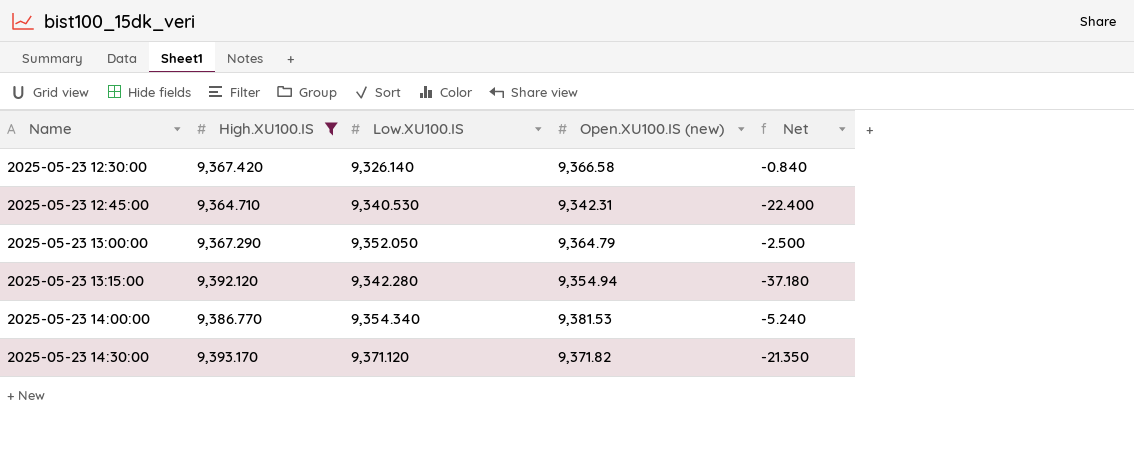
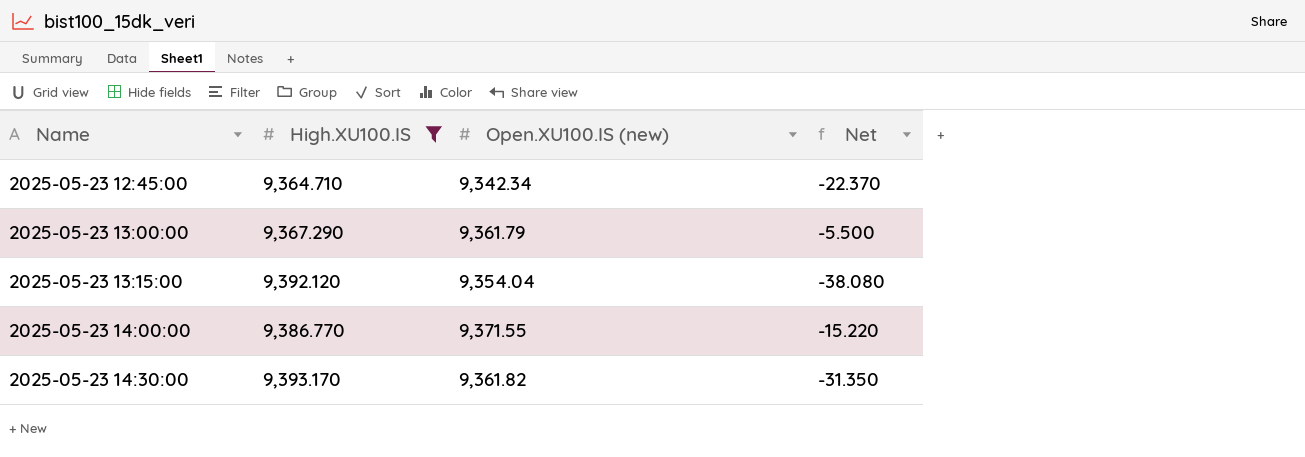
column Low.XU100.IS | position: 3 -> none
row 2025-05-23 12:30:00: 9,367.420 | 9,326.140 | 9,366.58 | -0.840 -> none
2025-05-23 12:45:00 | Open.XU100.IS (new): 9,342.31 -> 9,342.34
2025-05-23 12:45:00 | Net: -22.400 -> -22.370
2025-05-23 13:00:00 | Open.XU100.IS (new): 9,364.79 -> 9,361.79
2025-05-23 13:00:00 | Net: -2.500 -> -5.500
2025-05-23 13:15:00 | Open.XU100.IS (new): 9,354.94 -> 9,354.04
2025-05-23 13:15:00 | Net: -37.180 -> -38.080
2025-05-23 14:00:00 | Open.XU100.IS (new): 9,381.53 -> 9,371.55
2025-05-23 14:00:00 | Net: -5.240 -> -15.220
2025-05-23 14:30:00 | Open.XU100.IS (new): 9,371.82 -> 9,361.82
2025-05-23 14:30:00 | Net: -21.350 -> -31.350

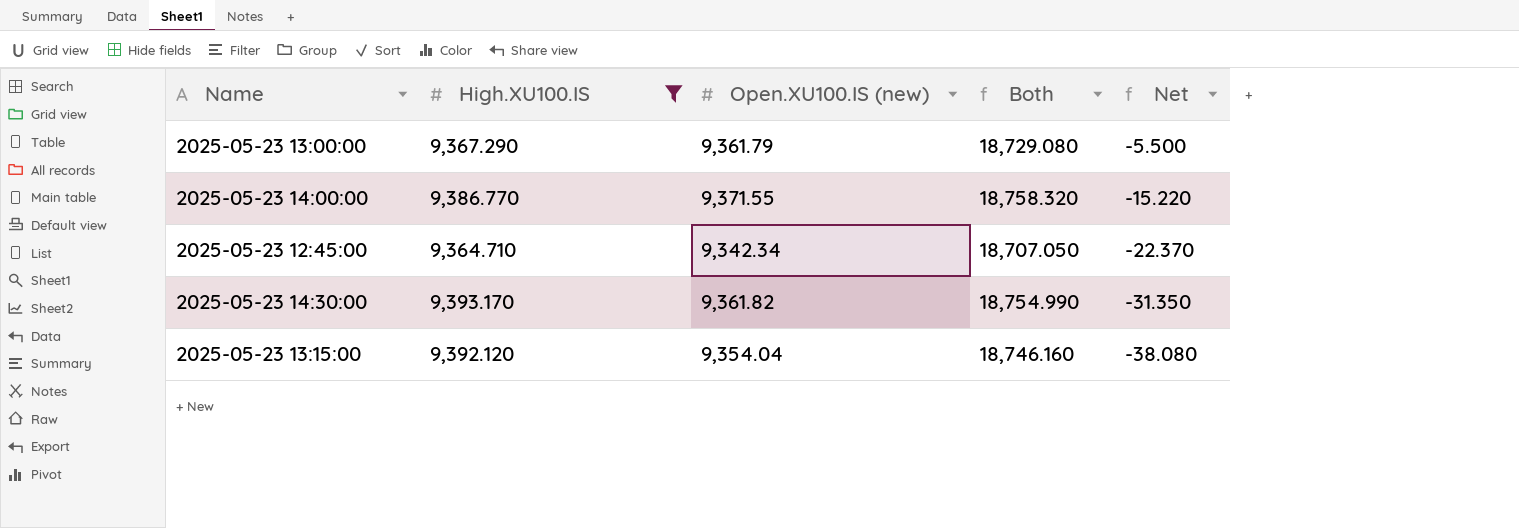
row order: Name ascending -> Net descending
column Both | formula: none -> [High.XU100.IS] + [Open.XU100.IS (new)]

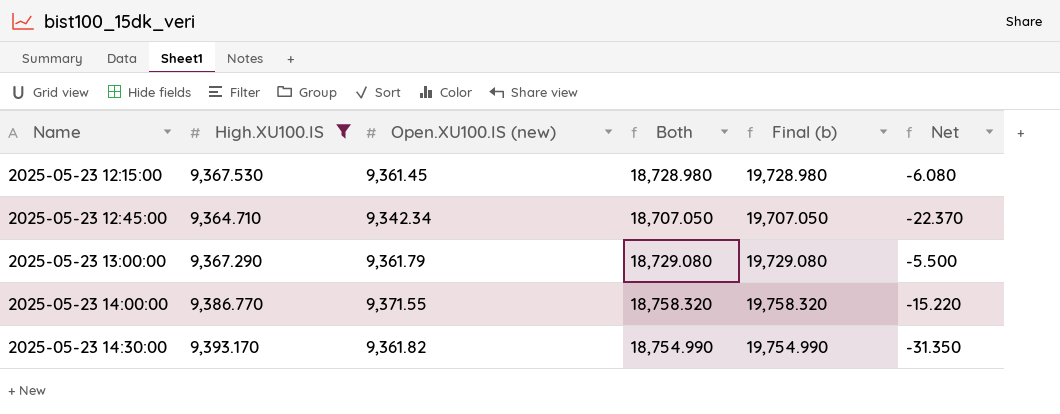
row order: Net descending -> Name ascending
column Final (b) | formula: none -> [Both] + 1000
row 2025-05-23 13:15:00: 9,392.120 | 9,354.04 | 18,746.160 | -38.080 -> none
row 2025-05-23 12:15:00: none -> 9,367.530 | 9,361.45 | 18,728.980 | 19,728.980 | -6.080

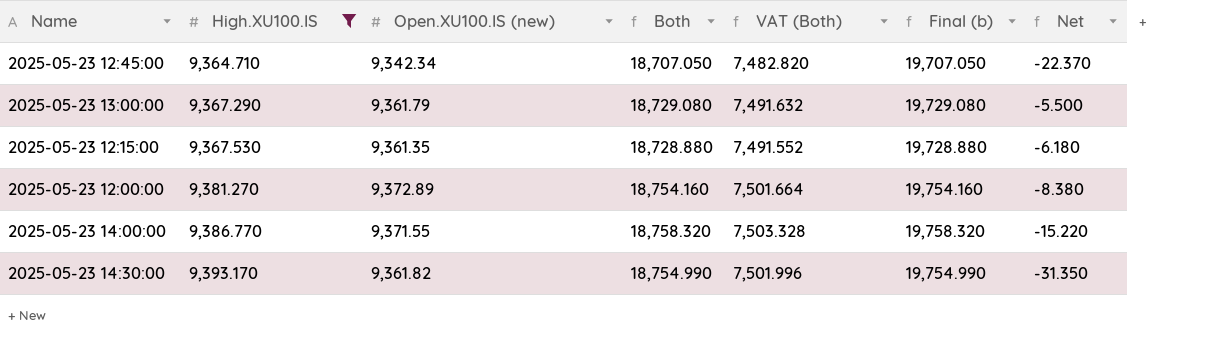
row order: Name ascending -> High.XU100.IS ascending
column VAT (Both) | formula: none -> [Both] * 0.4
2025-05-23 12:15:00 | Open.XU100.IS (new): 9,361.45 -> 9,361.35
2025-05-23 12:15:00 | Both: 18,728.980 -> 18,728.880
2025-05-23 12:15:00 | Final (b): 19,728.980 -> 19,728.880
2025-05-23 12:15:00 | Net: -6.080 -> -6.180
row 2025-05-23 12:00:00: none -> 9,381.270 | 9,372.89 | 18,754.160 | 7,501.664 | 19,754.160 | -8.380

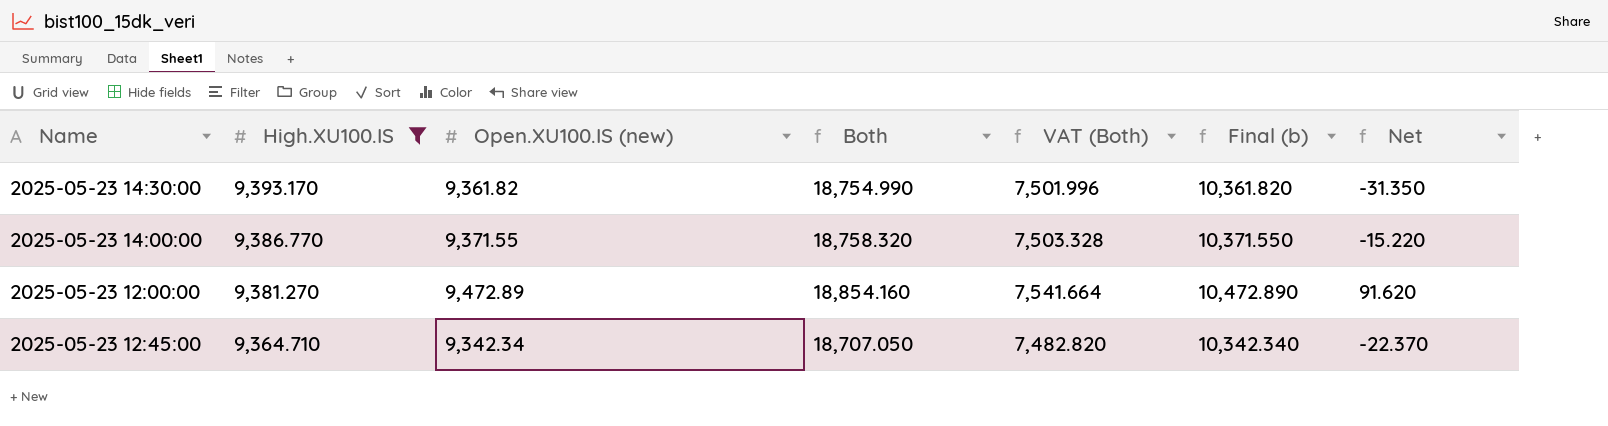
row order: High.XU100.IS ascending -> High.XU100.IS descending
column Final (b) | formula: [Both] + 1000 -> [Open.XU100.IS (new)] + 1000
row 2025-05-23 13:00:00: 9,367.290 | 9,361.79 | 18,729.080 | 7,491.632 | 19,729.080 | -5.500 -> none
row 2025-05-23 12:15:00: 9,367.530 | 9,361.35 | 18,728.880 | 7,491.552 | 19,728.880 | -6.180 -> none
2025-05-23 12:00:00 | Open.XU100.IS (new): 9,372.89 -> 9,472.89
2025-05-23 12:00:00 | Both: 18,754.160 -> 18,854.160
2025-05-23 12:00:00 | VAT (Both): 7,501.664 -> 7,541.664
2025-05-23 12:00:00 | Net: -8.380 -> 91.620

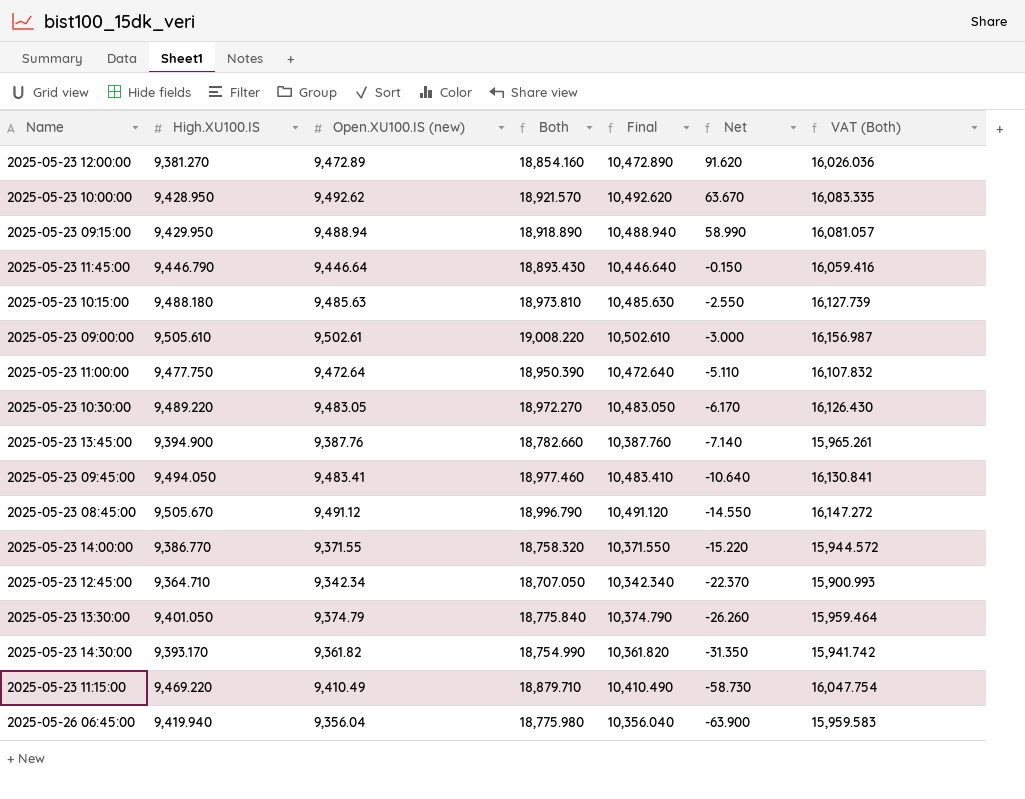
filter: High.XU100.IS <= 9,393.170 -> none
row order: High.XU100.IS descending -> Net descending
column name: Final (b) -> Final
column VAT (Both) | formula: [Both] * 0.4 -> [Both] * 0.85
column VAT (Both) | position: 5 -> 7

